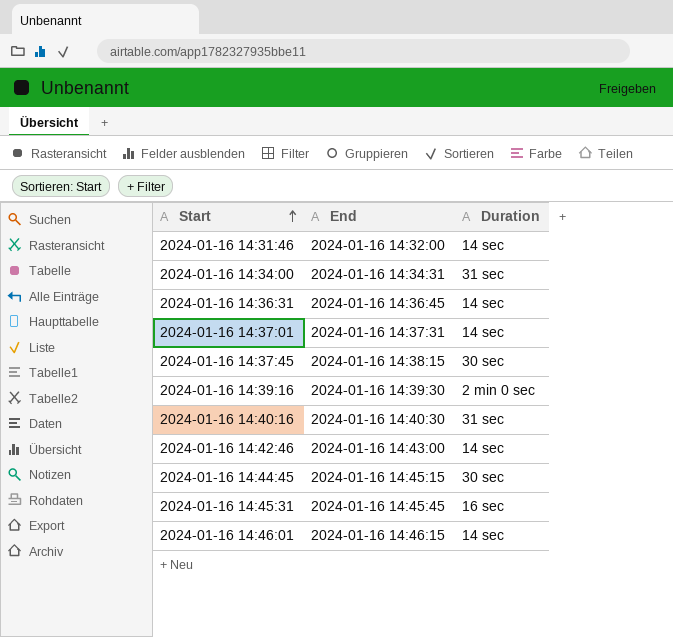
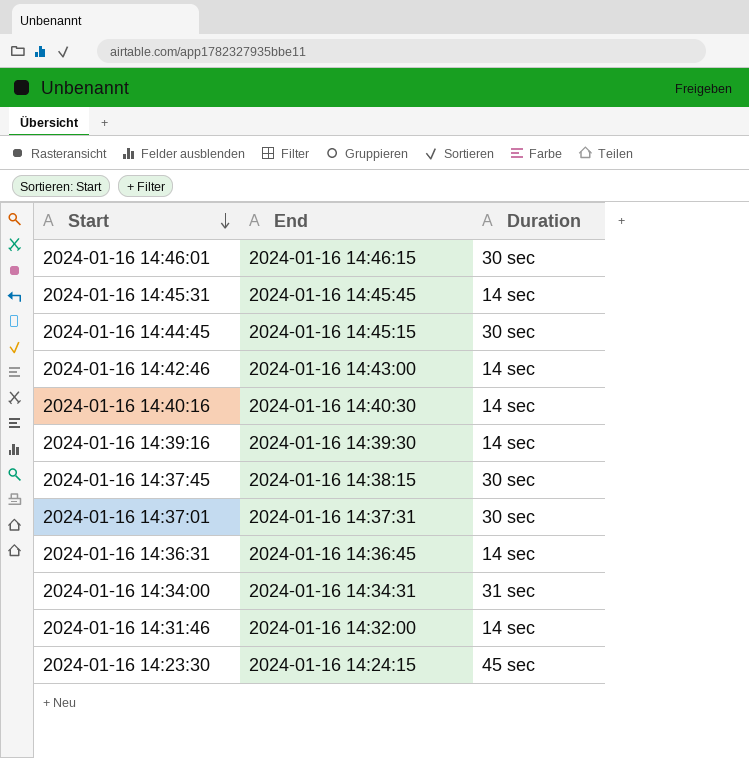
row order: Start ascending -> Start descending
2024-01-16 14:46:01 | Duration: 14 sec -> 30 sec
2024-01-16 14:45:31 | Duration: 16 sec -> 14 sec
2024-01-16 14:40:16 | Duration: 31 sec -> 14 sec
2024-01-16 14:39:16 | Duration: 2 min 0 sec -> 14 sec
2024-01-16 14:37:01 | Duration: 14 sec -> 30 sec
row 2024-01-16 14:23:30: none -> 2024-01-16 14:24:15 | 45 sec

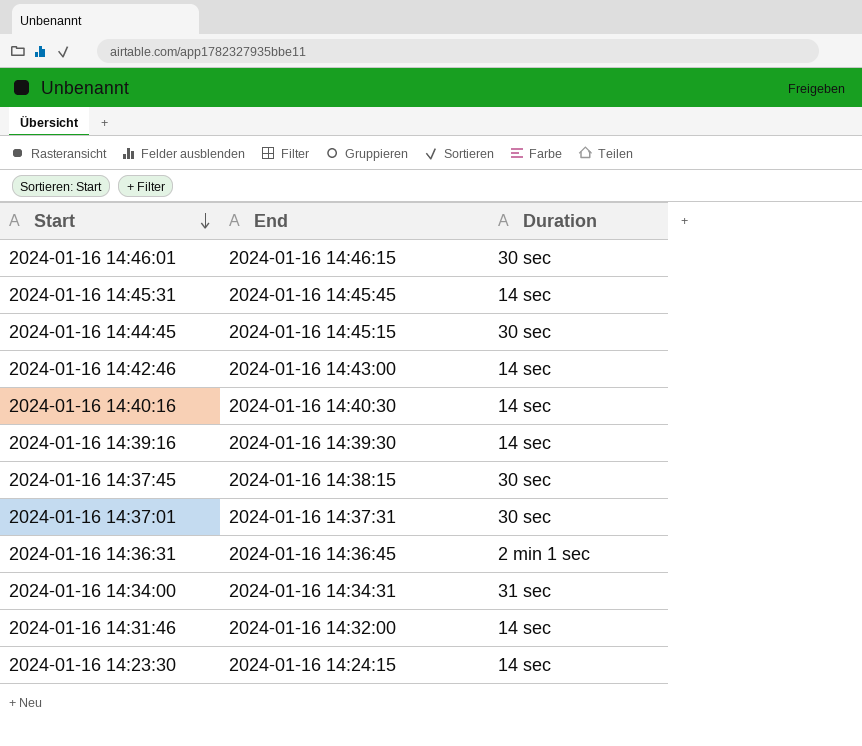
2024-01-16 14:36:31 | Duration: 14 sec -> 2 min 1 sec
2024-01-16 14:23:30 | Duration: 45 sec -> 14 sec

